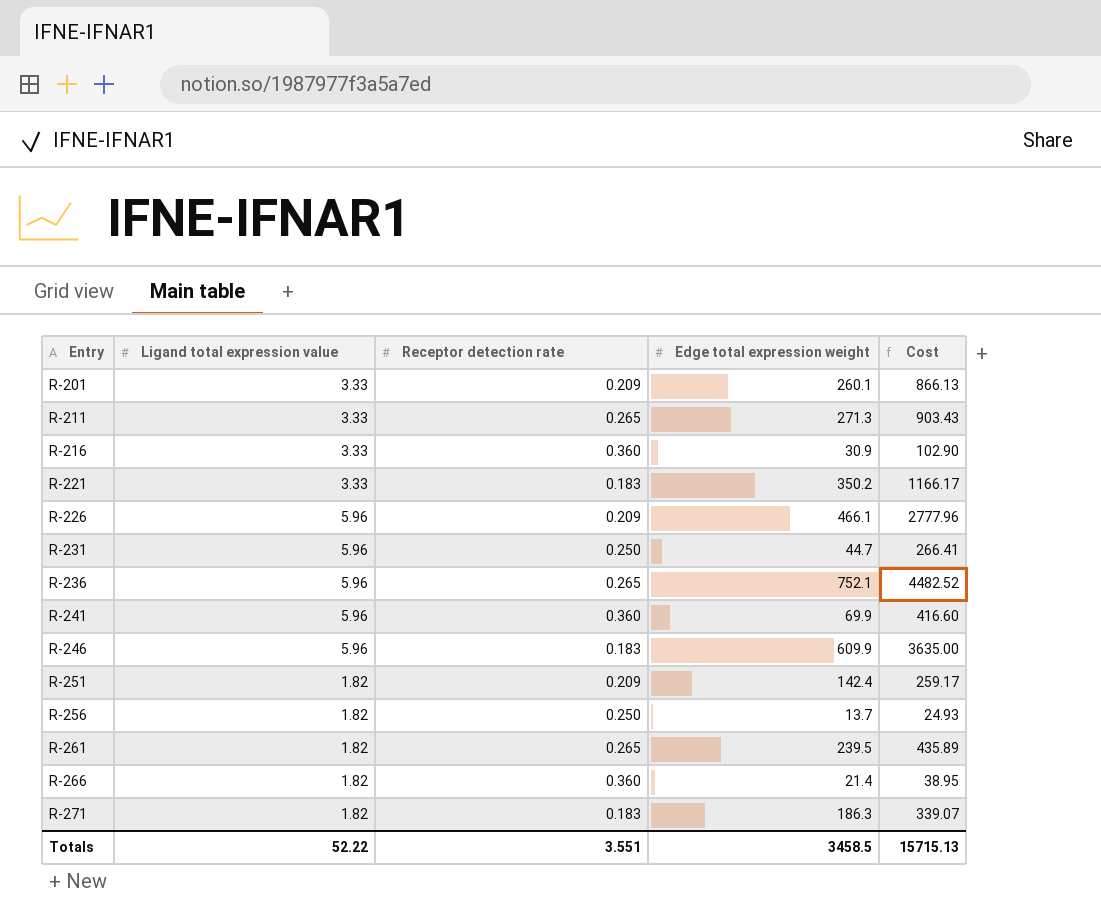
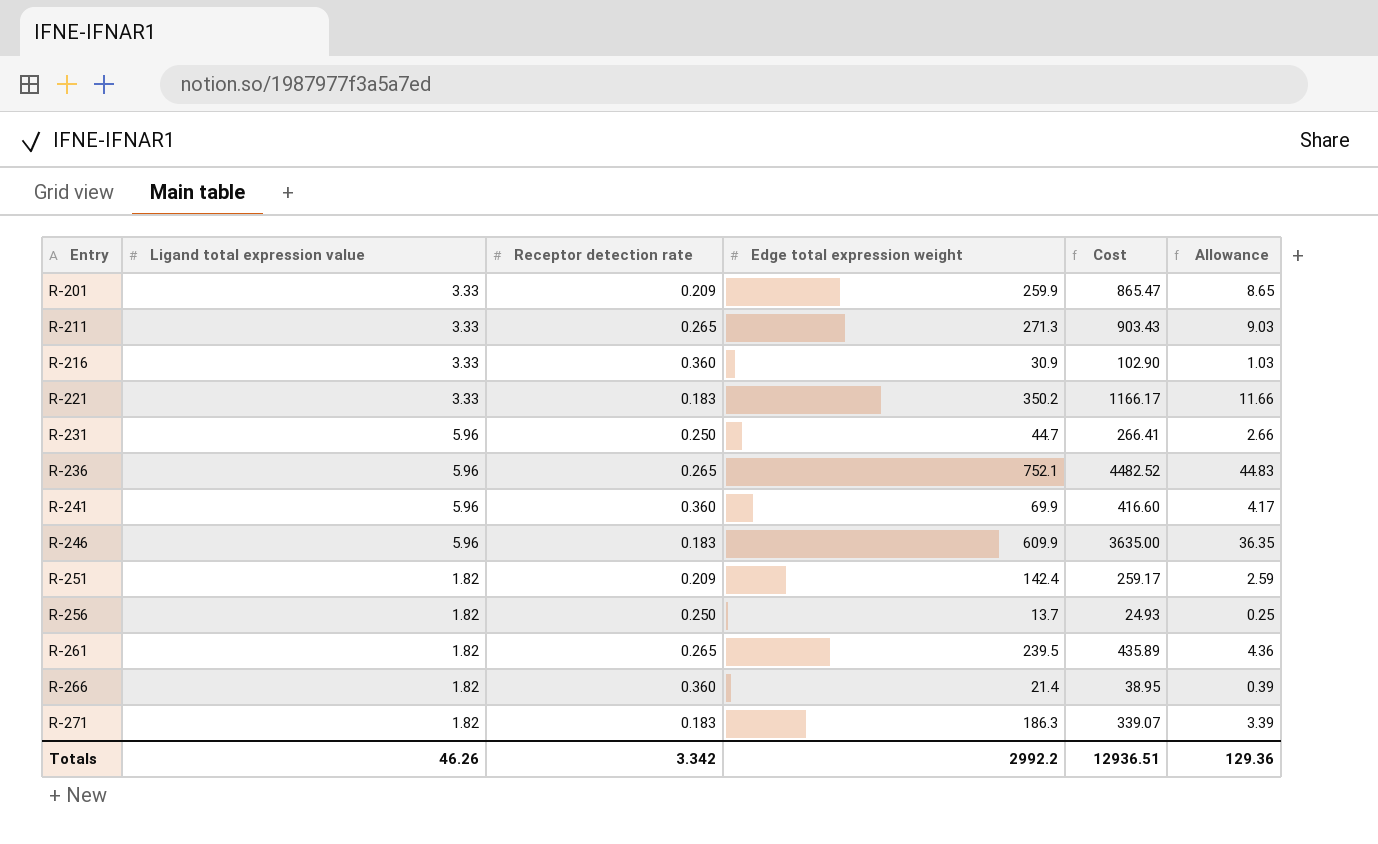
column Allowance | formula: none -> [Cost] * 0.01
row R-226: 5.96 | 0.209 | 466.1 | 2777.96 -> none
R-201 | Edge total expression weight: 260.1 -> 259.9
R-201 | Cost: 866.13 -> 865.47
Totals | Ligand total expression value: 52.22 -> 46.26
Totals | Receptor detection rate: 3.551 -> 3.342
Totals | Edge total expression weight: 3458.5 -> 2992.2
Totals | Cost: 15715.13 -> 12936.51

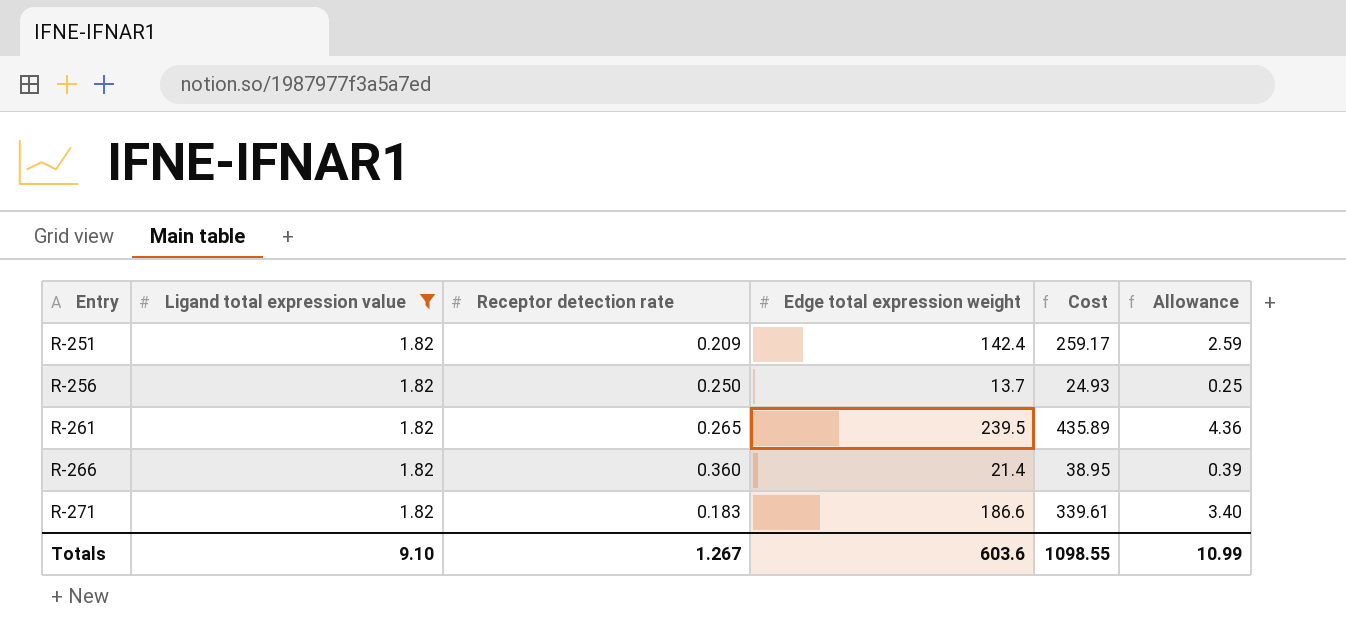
filter: none -> Ligand total expression value = 1.82
R-271 | Edge total expression weight: 186.3 -> 186.6
R-271 | Cost: 339.07 -> 339.61
R-271 | Allowance: 3.39 -> 3.40
Totals | Ligand total expression value: 46.26 -> 9.10
Totals | Receptor detection rate: 3.342 -> 1.267
Totals | Edge total expression weight: 2992.2 -> 603.6
Totals | Cost: 12936.51 -> 1098.55
Totals | Allowance: 129.36 -> 10.99

